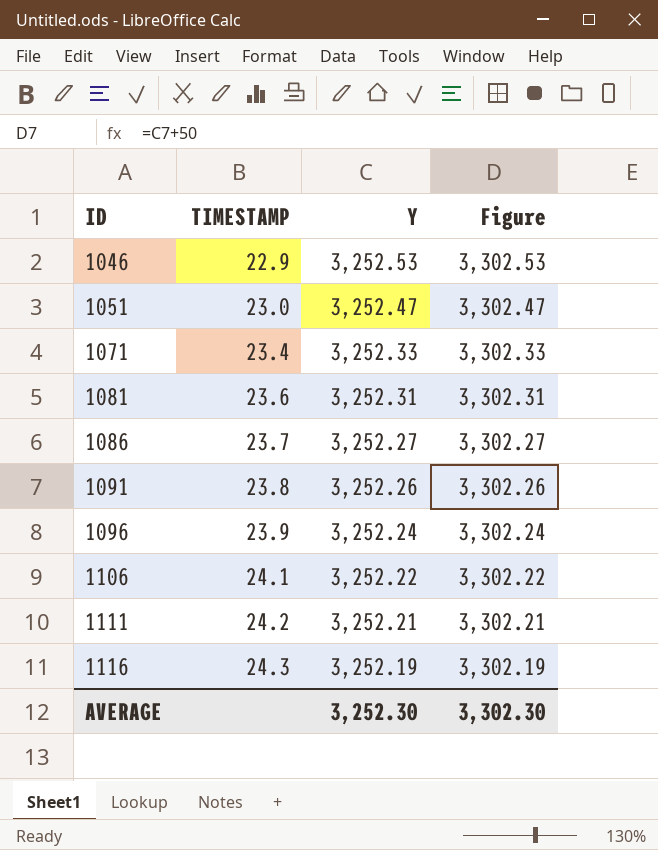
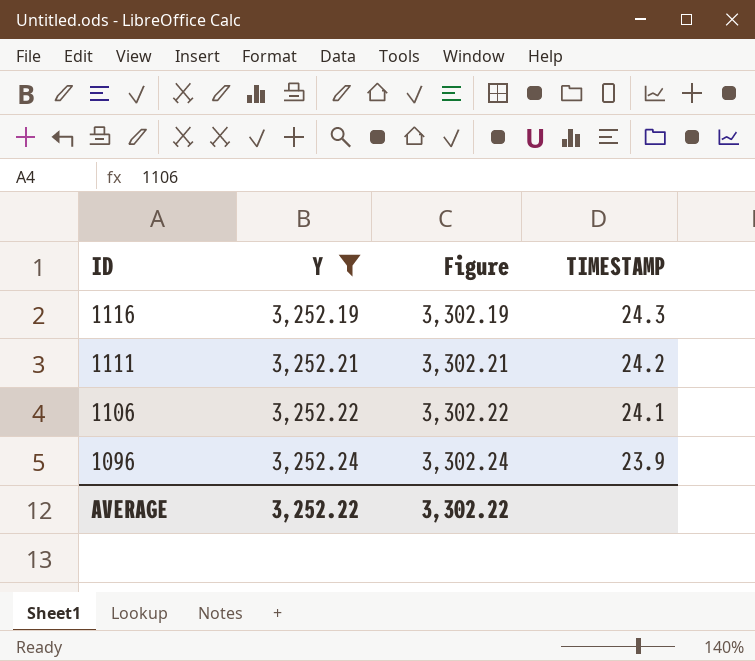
filter: none -> Y <= 3,252.24
row order: ID ascending -> ID descending
column TIMESTAMP | position: 2 -> 4
AVERAGE | Y: 3,252.30 -> 3,252.22
AVERAGE | Figure: 3,302.30 -> 3,302.22

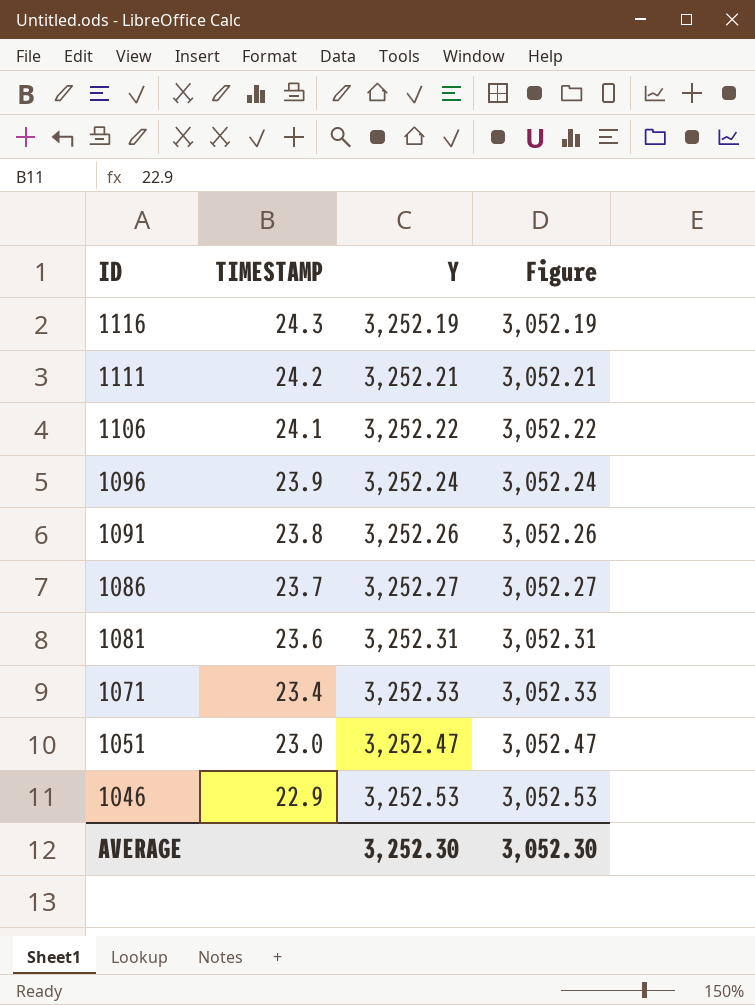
filter: Y <= 3,252.24 -> none
column TIMESTAMP | position: 4 -> 2
column Figure | formula: [Y] + 50 -> [Y] - 200
AVERAGE | Y: 3,252.22 -> 3,252.30
AVERAGE | Figure: 3,302.22 -> 3,052.30

